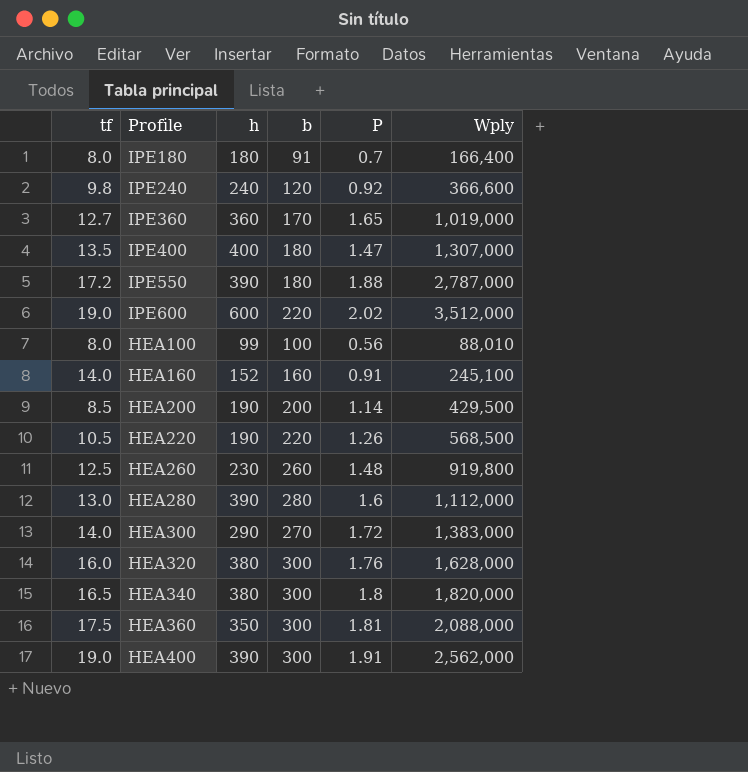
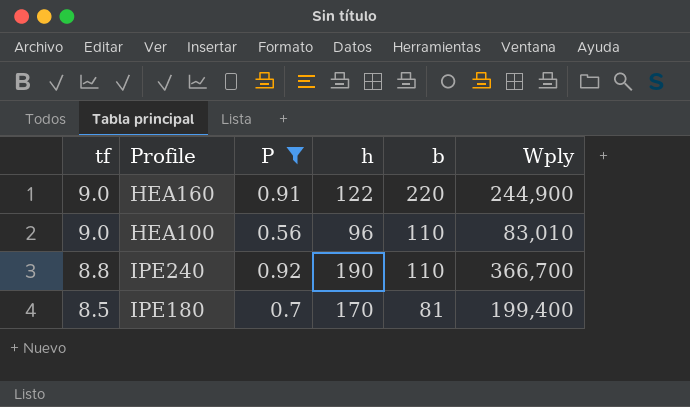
filter: none -> P <= 0.92
row order: none -> tf descending
column P | position: 5 -> 3
HEA160 | tf: 14.0 -> 9.0
HEA160 | h: 152 -> 122
HEA160 | b: 160 -> 220
HEA160 | Wply: 245,100 -> 244,900
HEA100 | tf: 8.0 -> 9.0
HEA100 | h: 99 -> 96
HEA100 | b: 100 -> 110
HEA100 | Wply: 88,010 -> 83,010
IPE240 | tf: 9.8 -> 8.8
IPE240 | h: 240 -> 190
IPE240 | b: 120 -> 110
IPE240 | Wply: 366,600 -> 366,700
IPE180 | tf: 8.0 -> 8.5
IPE180 | h: 180 -> 170
IPE180 | b: 91 -> 81
IPE180 | Wply: 166,400 -> 199,400

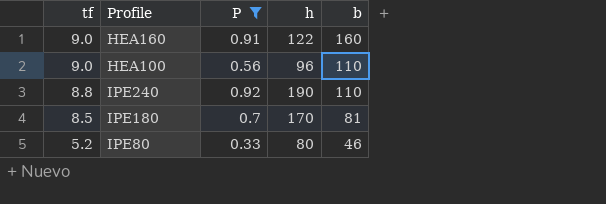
column Wply | position: 6 -> none
HEA160 | b: 220 -> 160
row IPE80: none -> 5.2 | 0.33 | 80 | 46

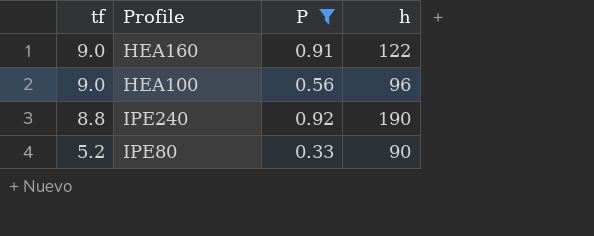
column b | position: 5 -> none
row IPE180: 8.5 | 0.7 | 170 | 81 -> none
IPE80 | h: 80 -> 90

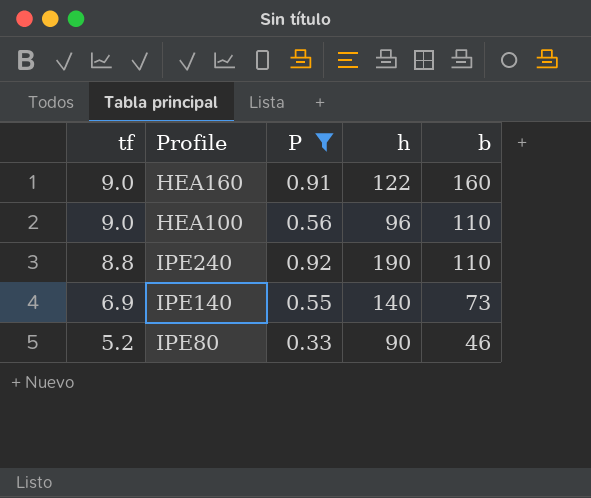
column b | position: none -> 5
row IPE140: none -> 6.9 | 0.55 | 140 | 73

